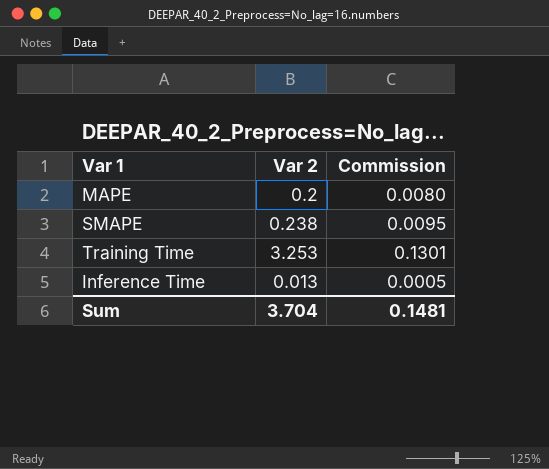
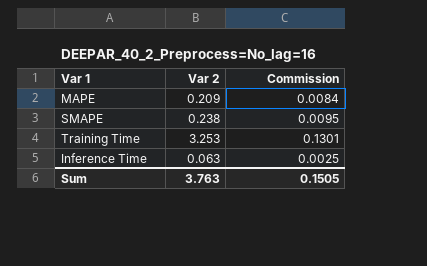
MAPE | Var 2: 0.2 -> 0.209
MAPE | Commission: 0.0080 -> 0.0084
Inference Time | Var 2: 0.013 -> 0.063
Inference Time | Commission: 0.0005 -> 0.0025
Sum | Var 2: 3.704 -> 3.763
Sum | Commission: 0.1481 -> 0.1505

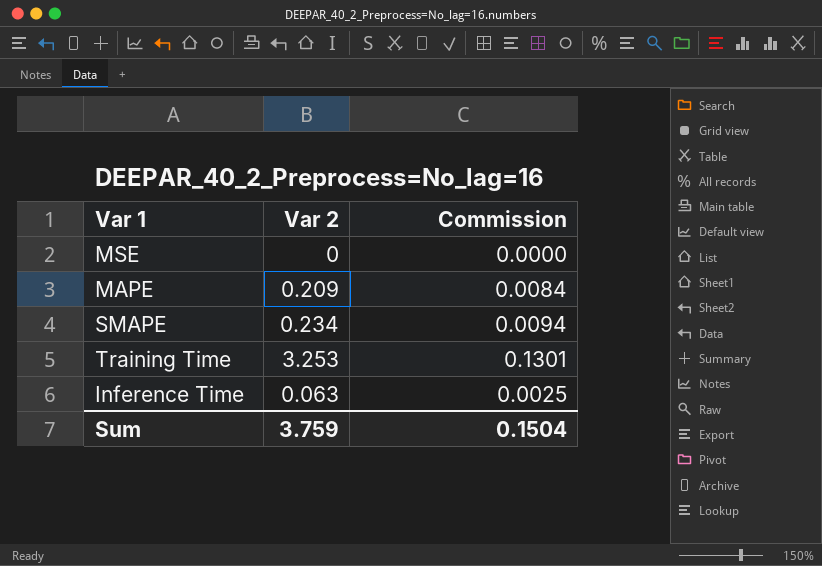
row MSE: none -> 0 | 0.0000
SMAPE | Var 2: 0.238 -> 0.234
SMAPE | Commission: 0.0095 -> 0.0094
Sum | Var 2: 3.763 -> 3.759
Sum | Commission: 0.1505 -> 0.1504

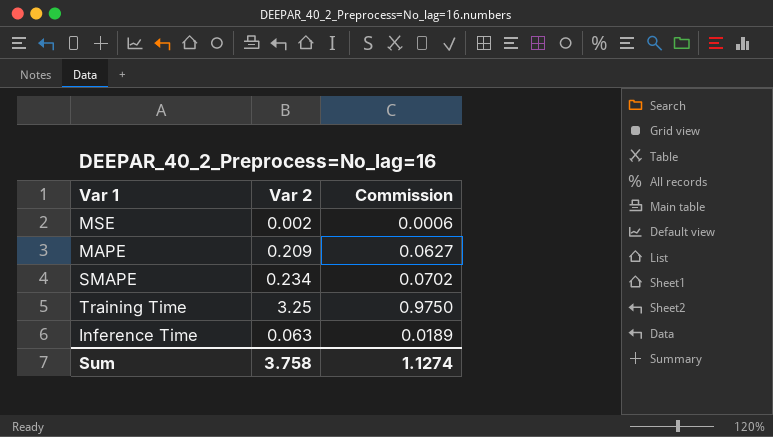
column Commission | formula: [Var 2] * 0.04 -> [Var 2] * 0.3
MSE | Var 2: 0 -> 0.002
Training Time | Var 2: 3.253 -> 3.25
Sum | Var 2: 3.759 -> 3.758
Sum | Commission: 0.1504 -> 1.1274

